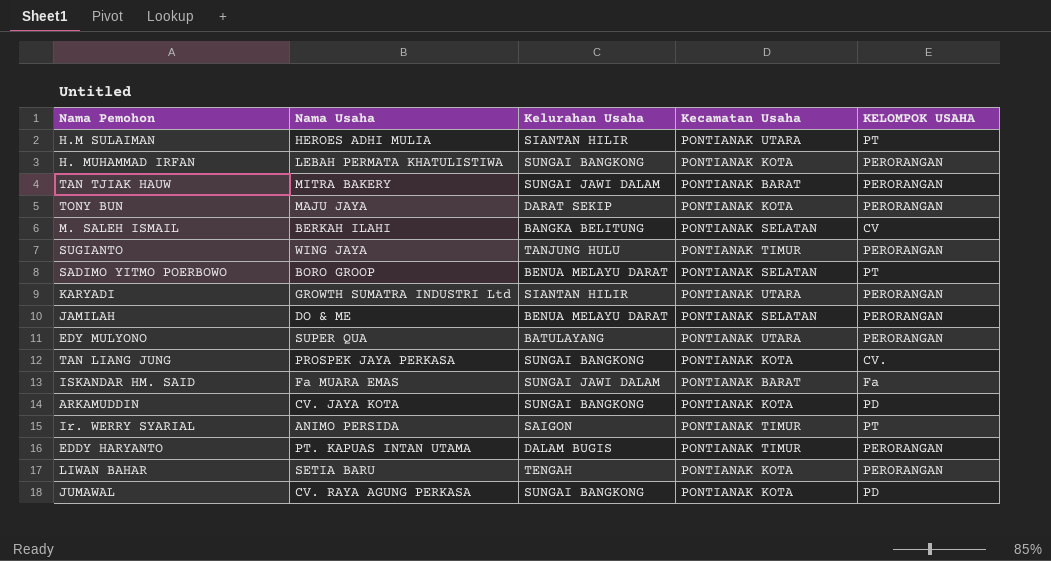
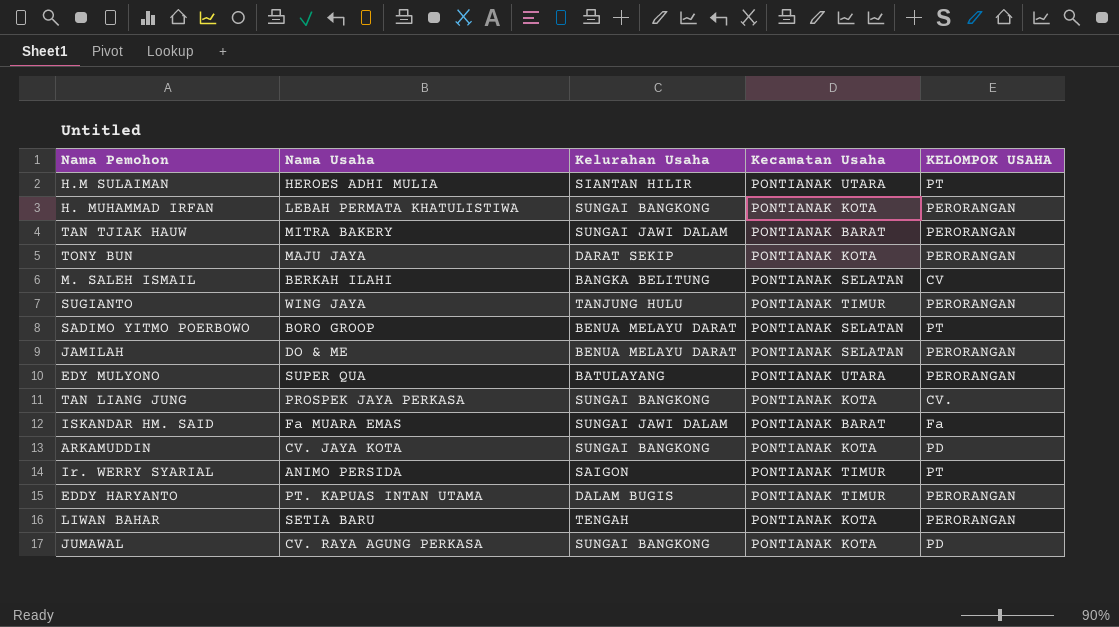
row KARYADI: GROWTH SUMATRA INDUSTRI Ltd | SIANTAN HILIR | PONTIANAK UTARA | PERORANGAN -> none

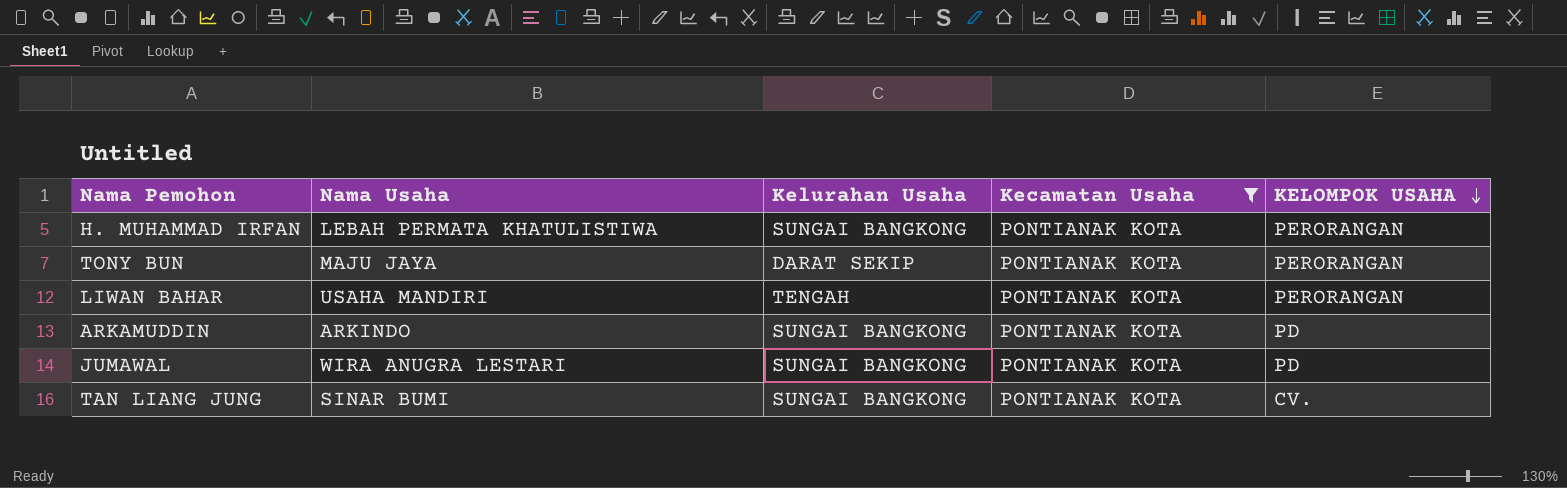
filter: none -> Kecamatan Usaha = PONTIANAK KOTA
row order: none -> KELOMPOK USAHA descending
LIWAN BAHAR | Nama Usaha: SETIA BARU -> USAHA MANDIRI
ARKAMUDDIN | Nama Usaha: CV. JAYA KOTA -> ARKINDO
JUMAWAL | Nama Usaha: CV. RAYA AGUNG PERKASA -> WIRA ANUGRA LESTARI
TAN LIANG JUNG | Nama Usaha: PROSPEK JAYA PERKASA -> SINAR BUMI

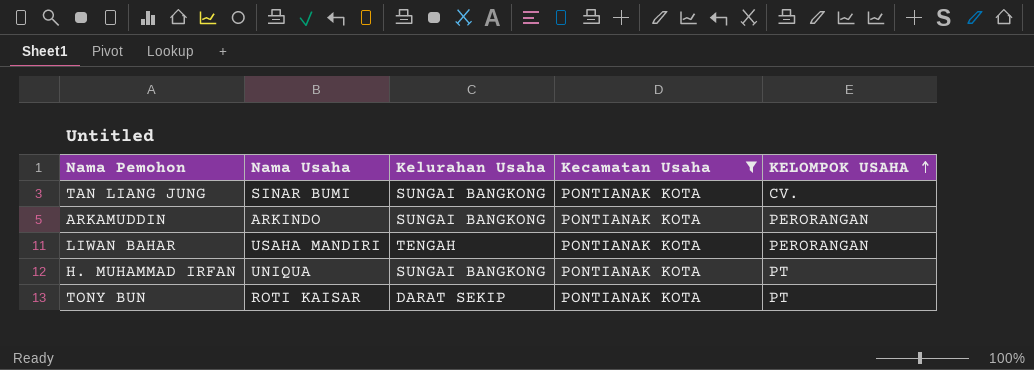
row order: KELOMPOK USAHA descending -> KELOMPOK USAHA ascending
row JUMAWAL: WIRA ANUGRA LESTARI | SUNGAI BANGKONG | PONTIANAK KOTA | PD -> none
ARKAMUDDIN | KELOMPOK USAHA: PD -> PERORANGAN
H. MUHAMMAD IRFAN | Nama Usaha: LEBAH PERMATA KHATULISTIWA -> UNIQUA
H. MUHAMMAD IRFAN | KELOMPOK USAHA: PERORANGAN -> PT
TONY BUN | Nama Usaha: MAJU JAYA -> ROTI KAISAR
TONY BUN | KELOMPOK USAHA: PERORANGAN -> PT

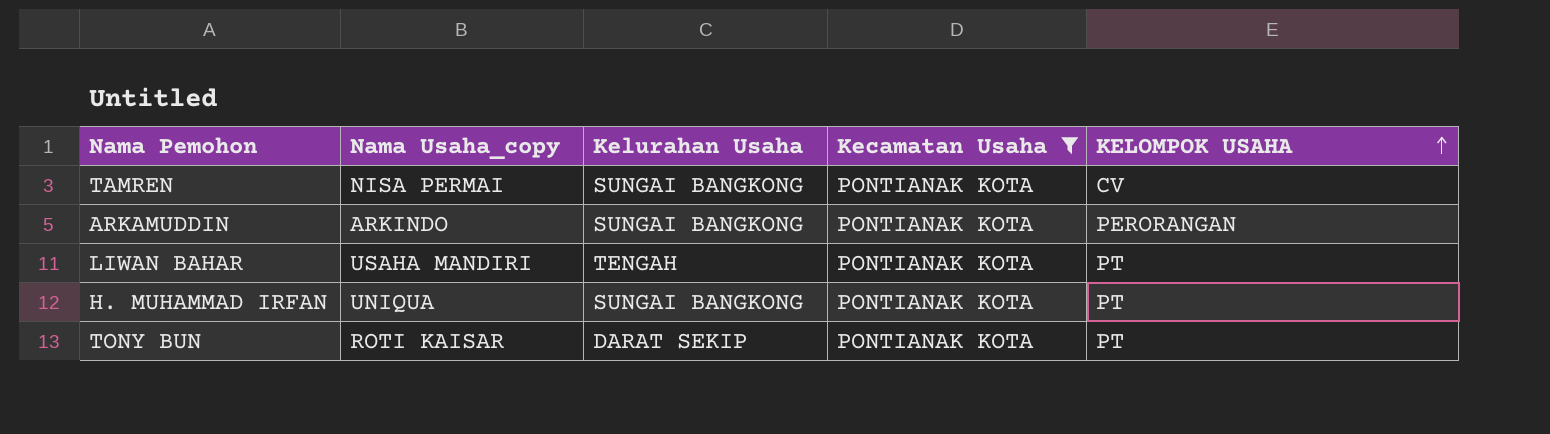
column name: Nama Usaha -> Nama Usaha_copy
row TAN LIANG JUNG: SINAR BUMI | SUNGAI BANGKONG | PONTIANAK KOTA | CV. -> none
row TAMREN: none -> NISA PERMAI | SUNGAI BANGKONG | PONTIANAK KOTA | CV
LIWAN BAHAR | KELOMPOK USAHA: PERORANGAN -> PT

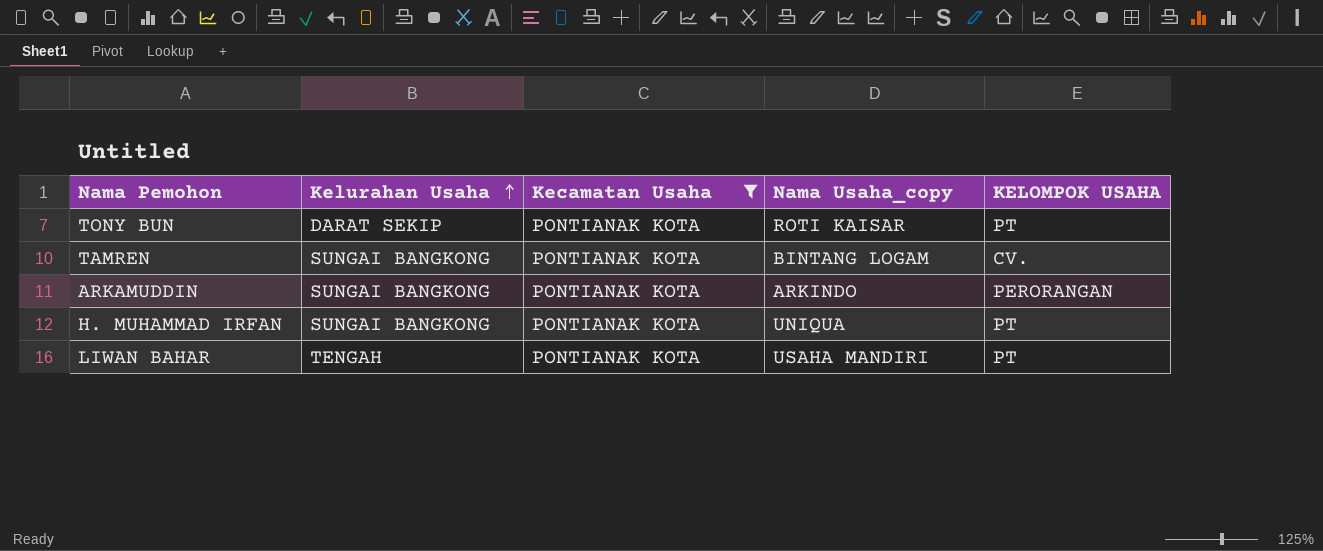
row order: KELOMPOK USAHA ascending -> Kelurahan Usaha ascending
column Nama Usaha_copy | position: 2 -> 4
TAMREN | Nama Usaha_copy: NISA PERMAI -> BINTANG LOGAM
TAMREN | KELOMPOK USAHA: CV -> CV.

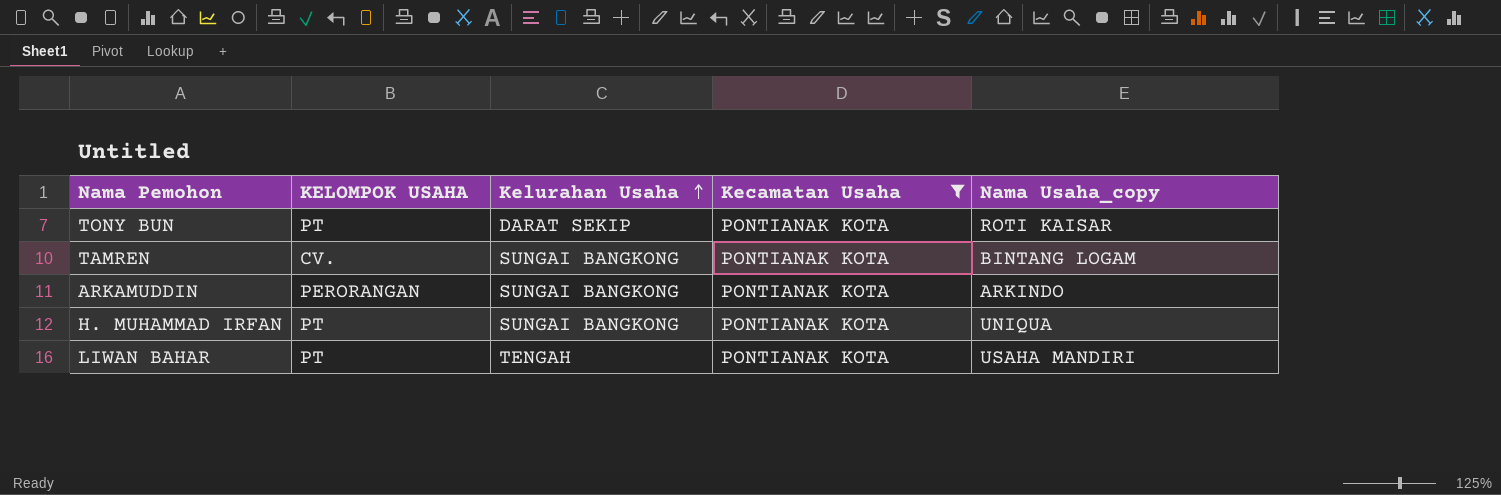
column KELOMPOK USAHA | position: 5 -> 2

